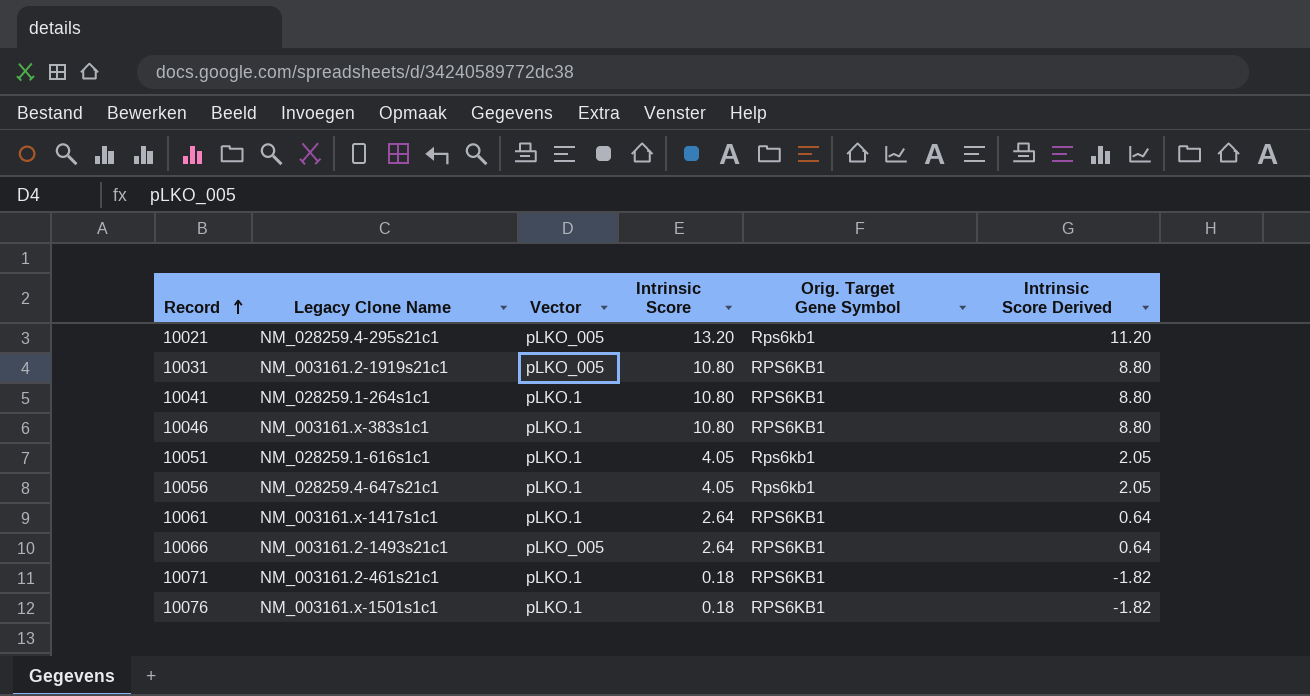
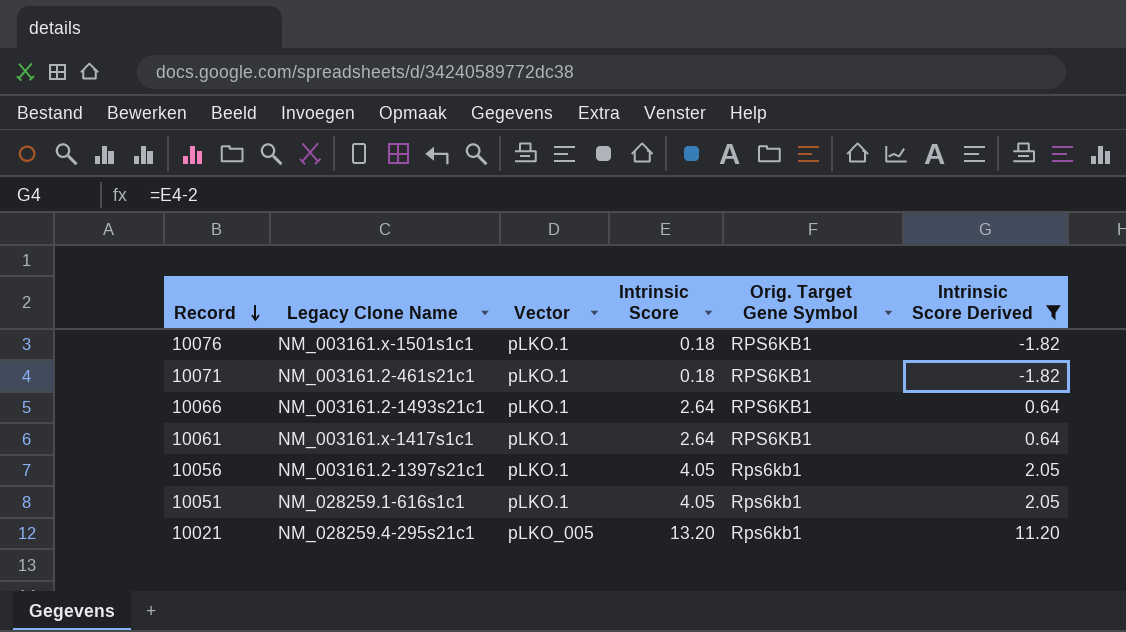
filter: none -> Intrinsic Score Derived != 8.80
row order: Record ascending -> Record descending
10066 | Vector: pLKO_005 -> pLKO.1
10056 | Legacy Clone Name: NM_028259.4-647s21c1 -> NM_003161.2-1397s21c1

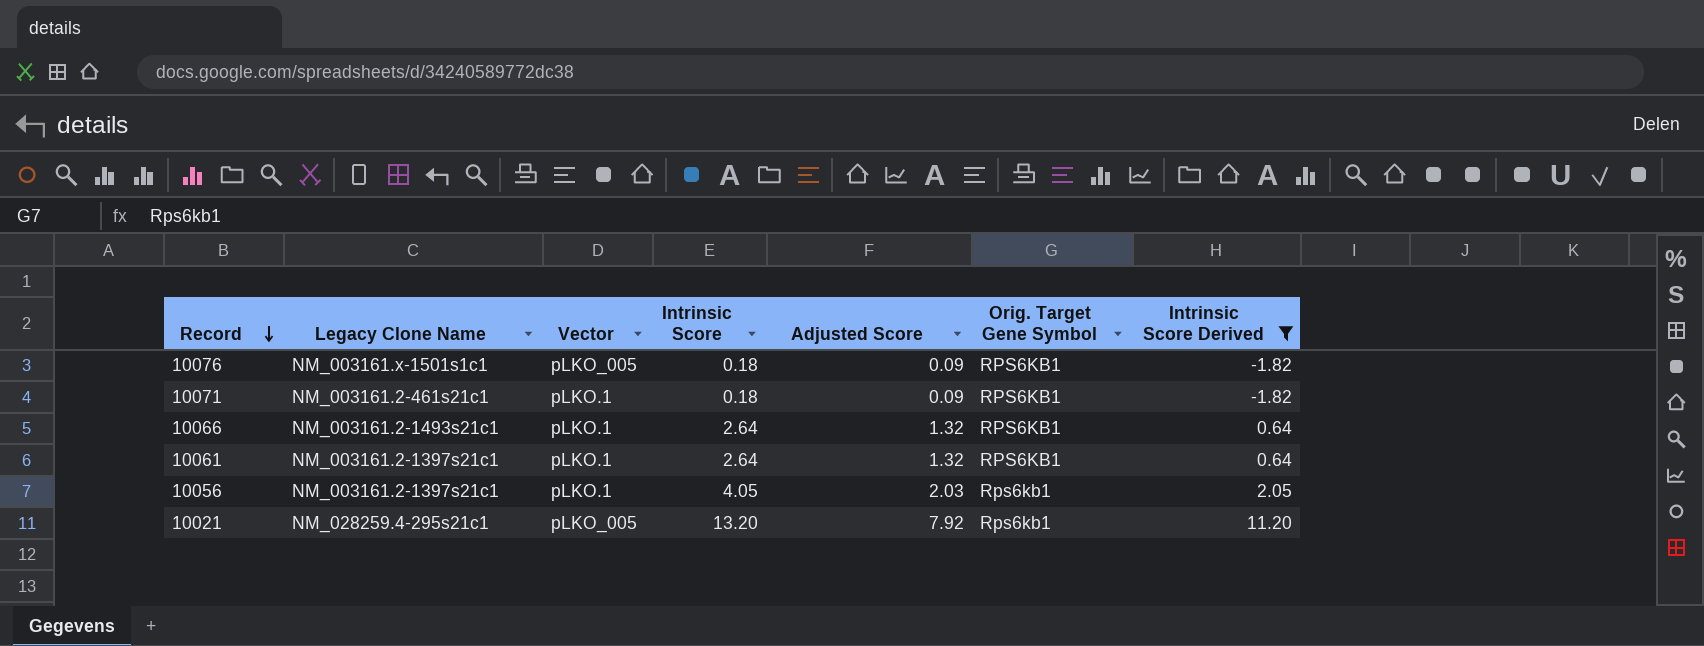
column Adjusted Score | position: none -> 5
row 10051: NM_028259.1-616s1c1 | pLKO.1 | 4.05 | Rps6kb1 | 2.05 -> none
10076 | Vector: pLKO.1 -> pLKO_005
10061 | Legacy Clone Name: NM_003161.x-1417s1c1 -> NM_003161.2-1397s21c1

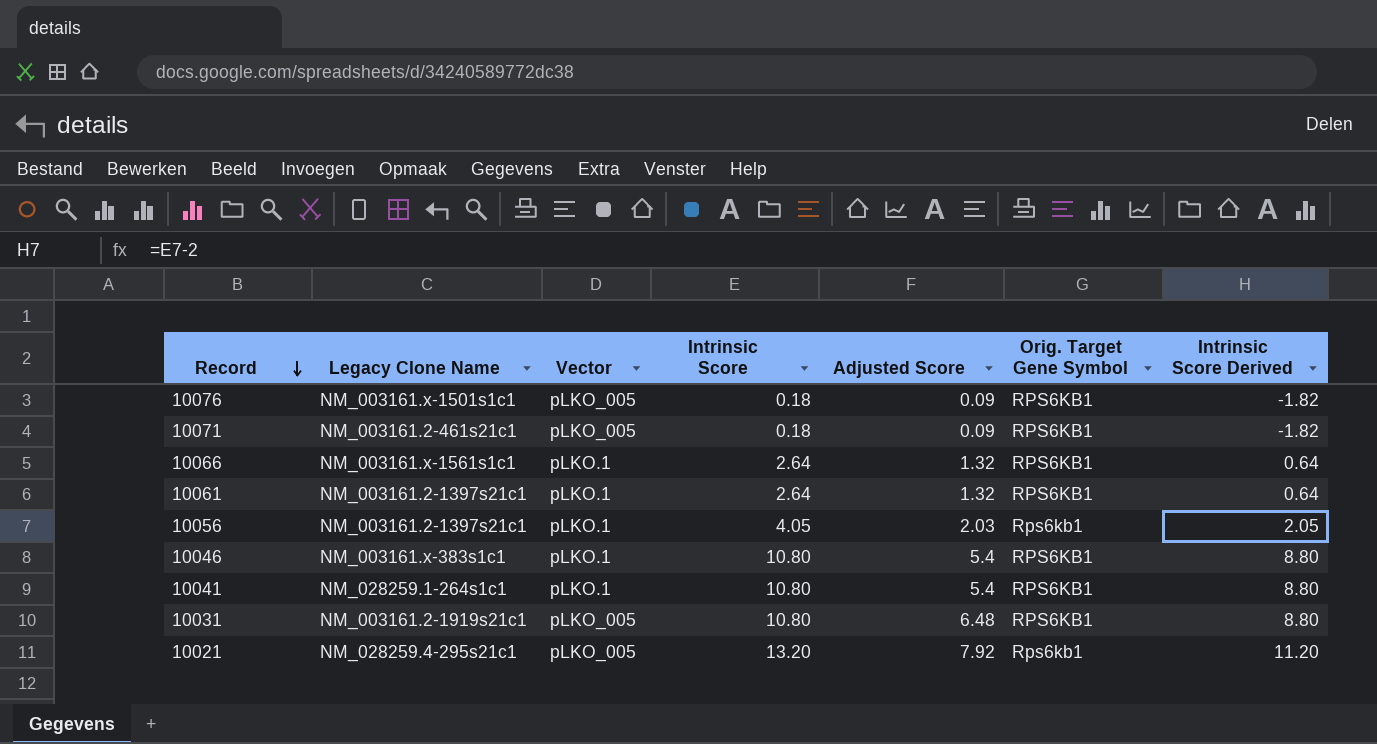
filter: Intrinsic Score Derived != 8.80 -> none
10071 | Vector: pLKO.1 -> pLKO_005
10066 | Legacy Clone Name: NM_003161.2-1493s21c1 -> NM_003161.x-1561s1c1

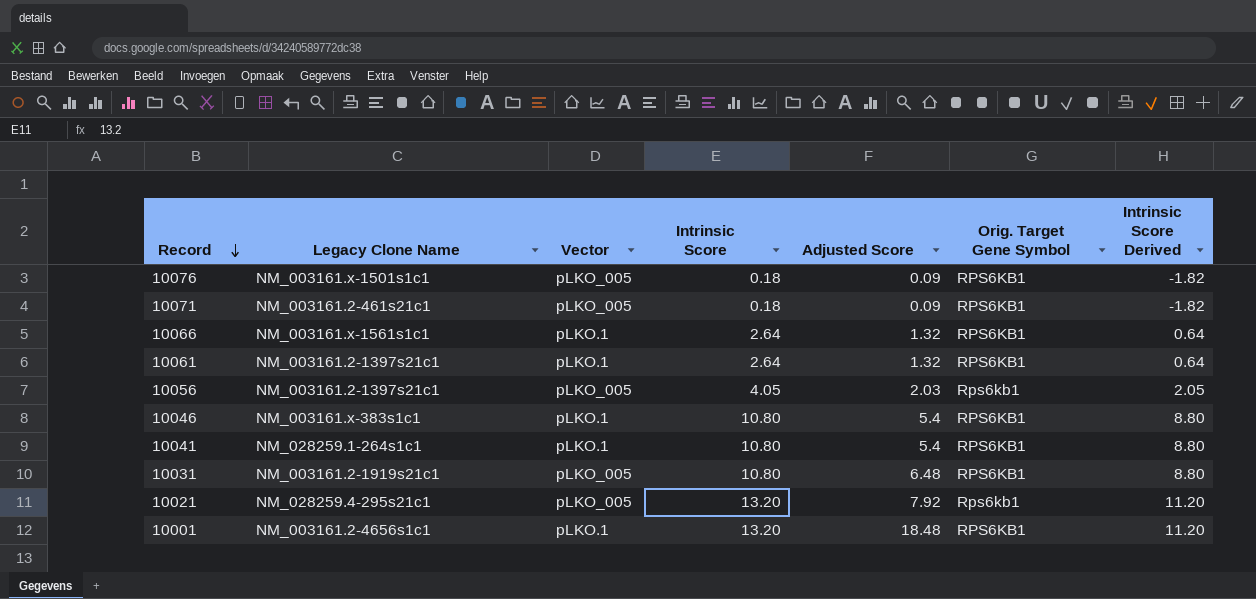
10056 | Vector: pLKO.1 -> pLKO_005
row 10001: none -> NM_003161.2-4656s1c1 | pLKO.1 | 13.20 | 18.48 | RPS6KB1 | 11.20

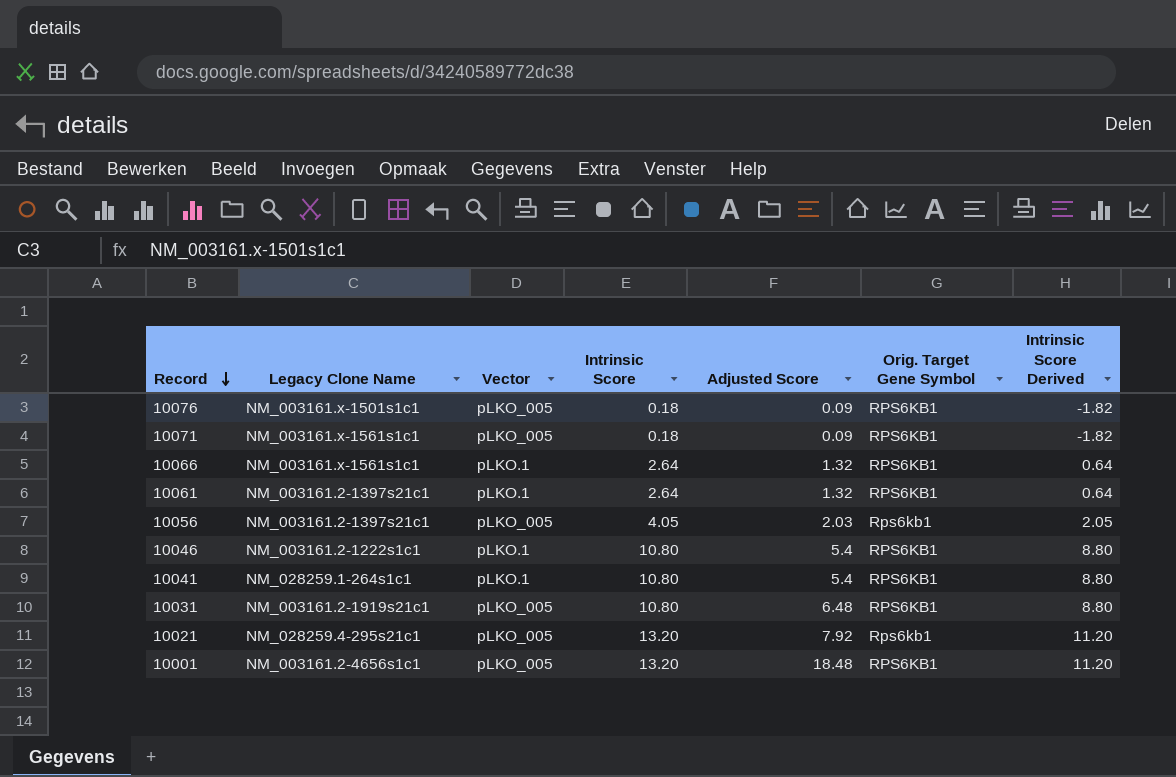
10071 | Legacy Clone Name: NM_003161.2-461s21c1 -> NM_003161.x-1561s1c1
10046 | Legacy Clone Name: NM_003161.x-383s1c1 -> NM_003161.2-1222s1c1
10001 | Vector: pLKO.1 -> pLKO_005

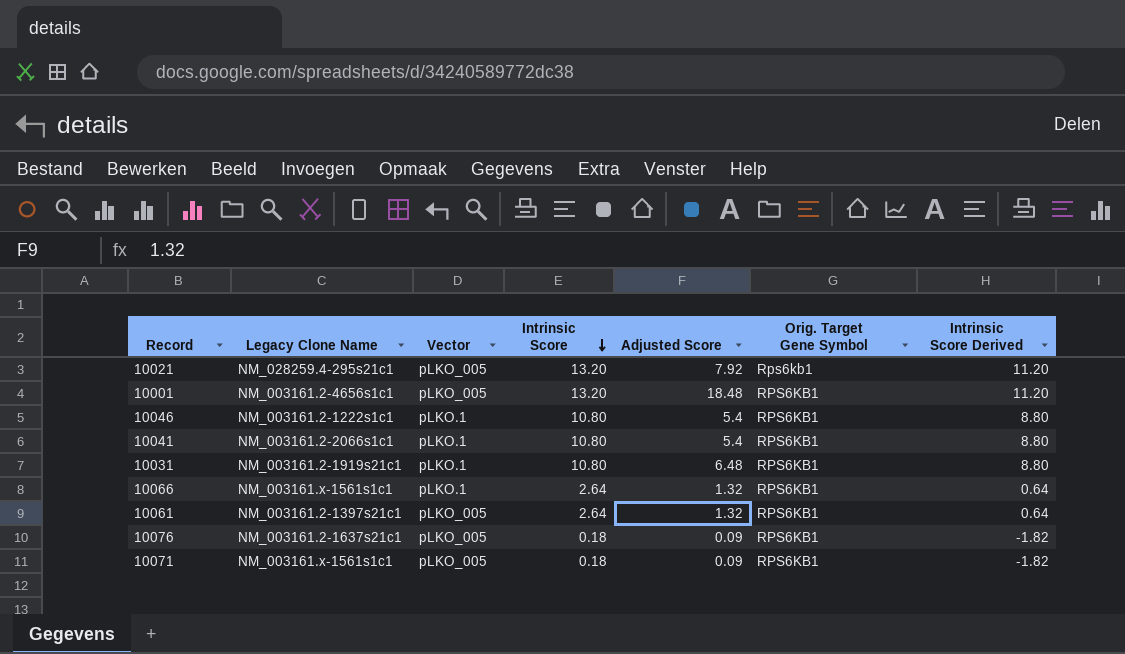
row order: Record descending -> Intrinsic Score descending
row 10056: NM_003161.2-1397s21c1 | pLKO_005 | 4.05 | 2.03 | Rps6kb1 | 2.05 -> none
10041 | Legacy Clone Name: NM_028259.1-264s1c1 -> NM_003161.2-2066s1c1
10031 | Vector: pLKO_005 -> pLKO.1
10061 | Vector: pLKO.1 -> pLKO_005
10076 | Legacy Clone Name: NM_003161.x-1501s1c1 -> NM_003161.2-1637s21c1

